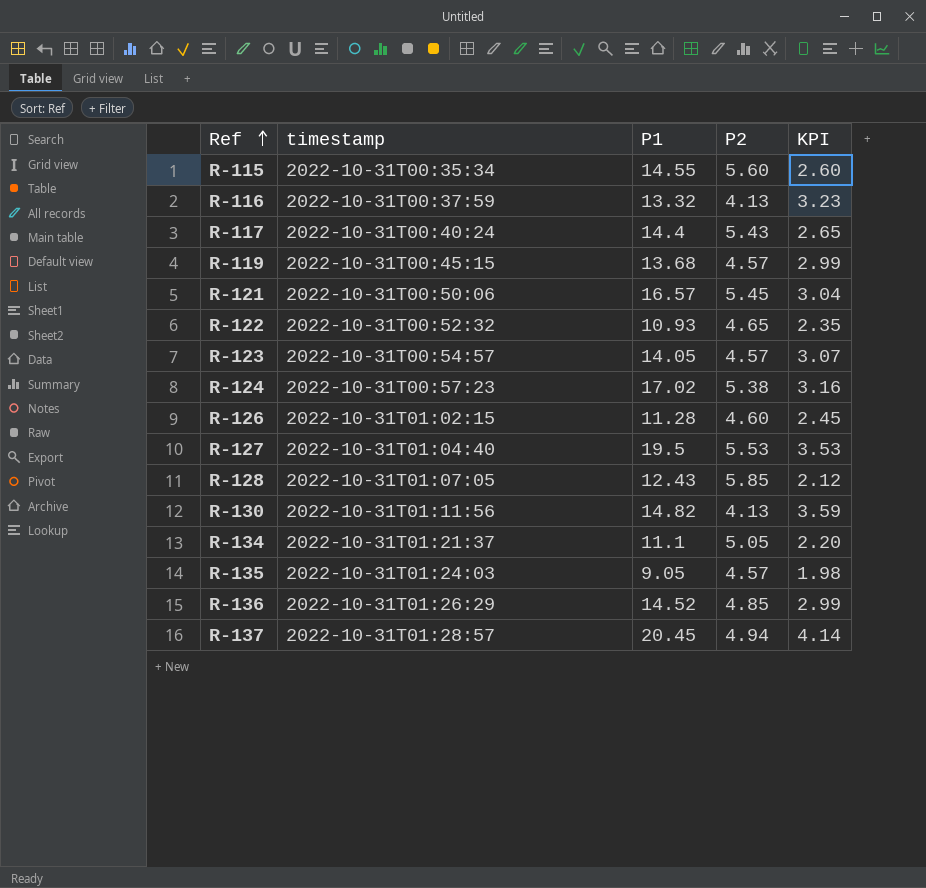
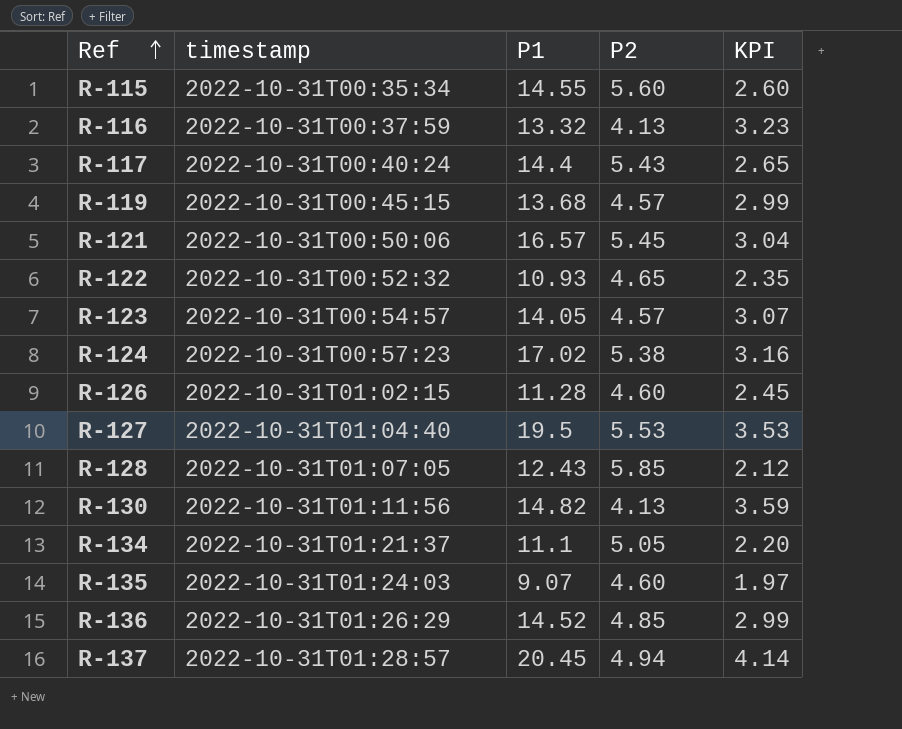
R-135 | P1: 9.05 -> 9.07
R-135 | P2: 4.57 -> 4.60
R-135 | KPI: 1.98 -> 1.97

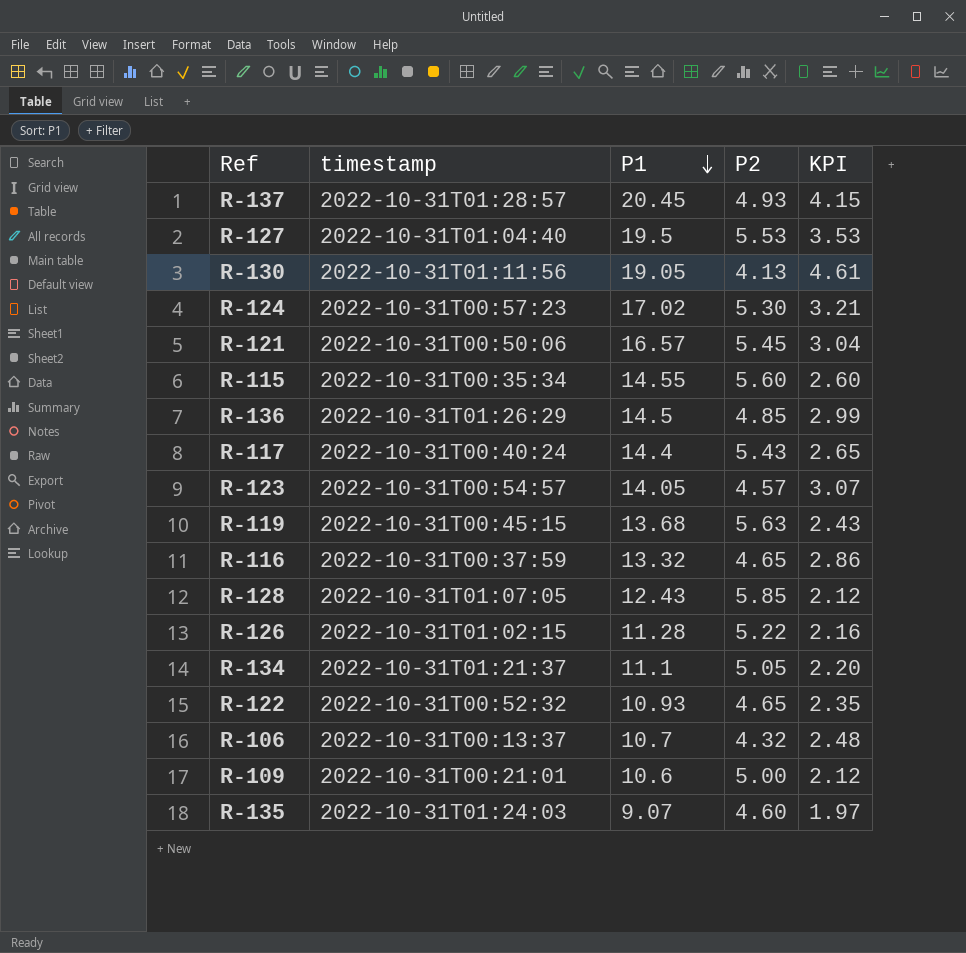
row order: Ref ascending -> P1 descending
R-137 | P2: 4.94 -> 4.93
R-137 | KPI: 4.14 -> 4.15
R-130 | P1: 14.82 -> 19.05
R-130 | KPI: 3.59 -> 4.61
R-124 | P2: 5.38 -> 5.30
R-124 | KPI: 3.16 -> 3.21
R-136 | P1: 14.52 -> 14.5
R-119 | P2: 4.57 -> 5.63
R-119 | KPI: 2.99 -> 2.43
R-116 | P2: 4.13 -> 4.65
R-116 | KPI: 3.23 -> 2.86
R-126 | P2: 4.60 -> 5.22
R-126 | KPI: 2.45 -> 2.16
row R-106: none -> 2022-10-31T00:13:37 | 10.7 | 4.32 | 2.48
row R-109: none -> 2022-10-31T00:21:01 | 10.6 | 5.00 | 2.12

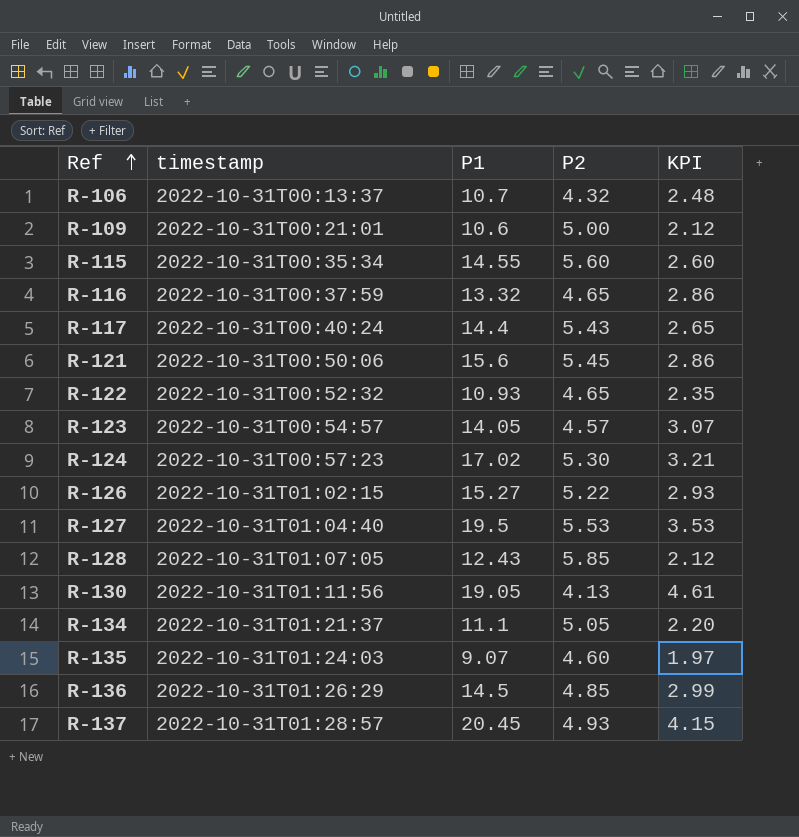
row order: P1 descending -> Ref ascending
row R-119: 2022-10-31T00:45:15 | 13.68 | 5.63 | 2.43 -> none
R-121 | P1: 16.57 -> 15.6
R-121 | KPI: 3.04 -> 2.86
R-126 | P1: 11.28 -> 15.27
R-126 | KPI: 2.16 -> 2.93

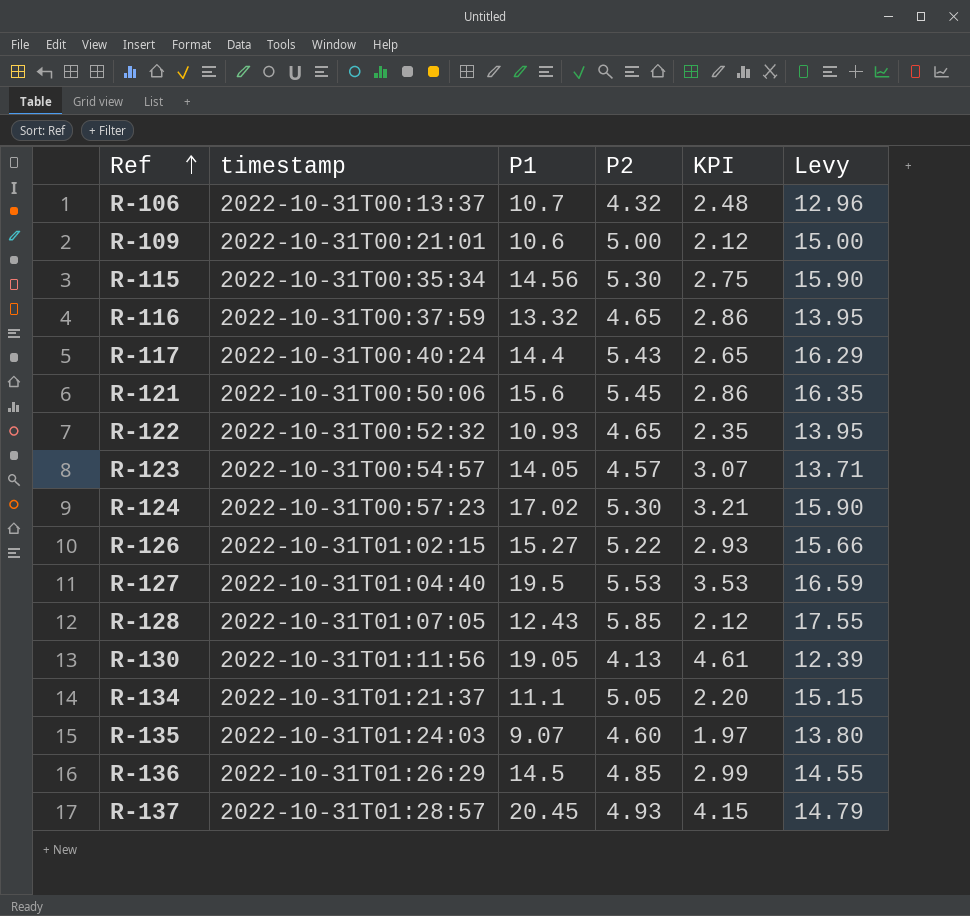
column Levy | formula: none -> [P2] * 3
R-115 | P1: 14.55 -> 14.56
R-115 | P2: 5.60 -> 5.30
R-115 | KPI: 2.60 -> 2.75

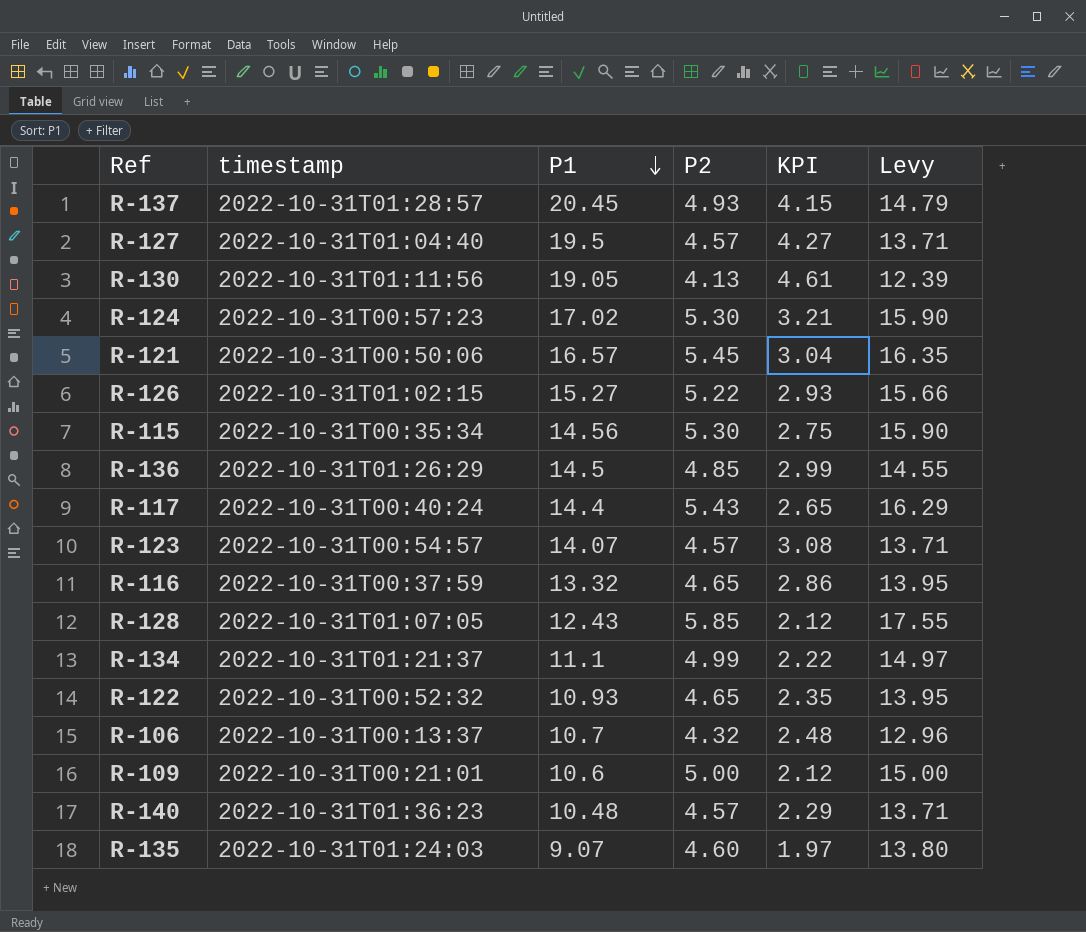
row order: Ref ascending -> P1 descending
R-127 | P2: 5.53 -> 4.57
R-127 | KPI: 3.53 -> 4.27
R-127 | Levy: 16.59 -> 13.71
R-121 | P1: 15.6 -> 16.57
R-121 | KPI: 2.86 -> 3.04
R-123 | P1: 14.05 -> 14.07
R-123 | KPI: 3.07 -> 3.08
R-134 | P2: 5.05 -> 4.99
R-134 | KPI: 2.20 -> 2.22
R-134 | Levy: 15.15 -> 14.97
row R-140: none -> 2022-10-31T01:36:23 | 10.48 | 4.57 | 2.29 | 13.71

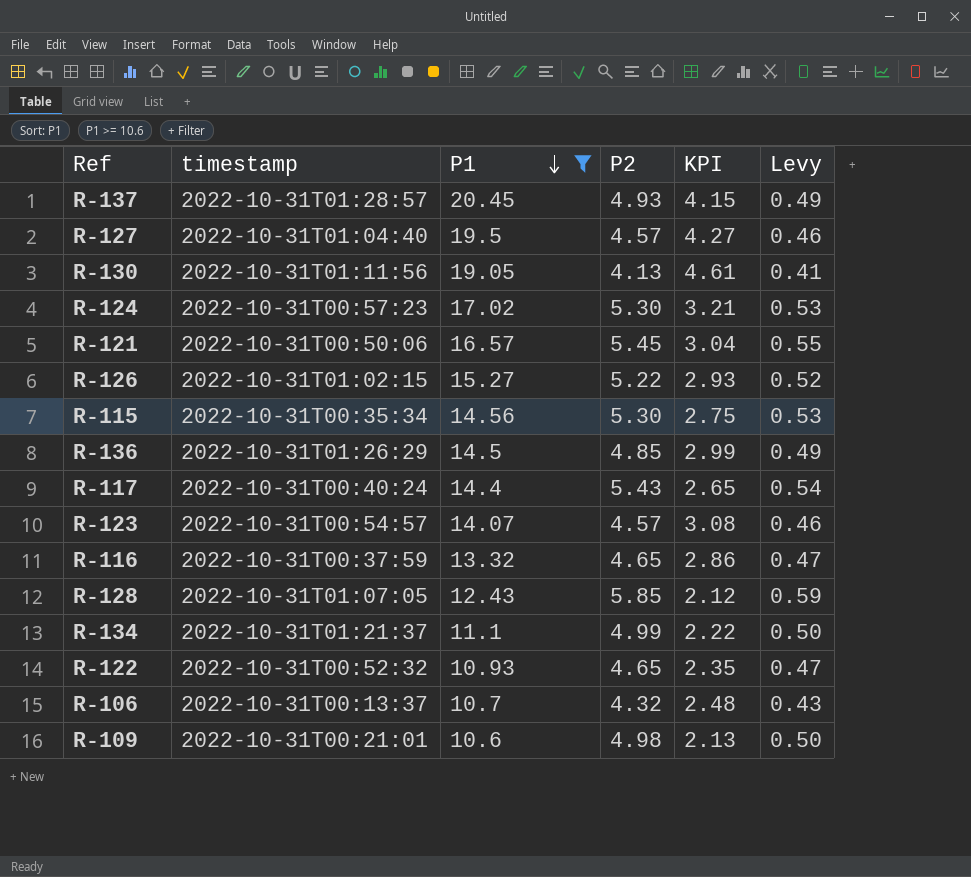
filter: none -> P1 >= 10.6
column Levy | formula: [P2] * 3 -> [P2] * 0.1
R-109 | P2: 5.00 -> 4.98
R-109 | KPI: 2.12 -> 2.13

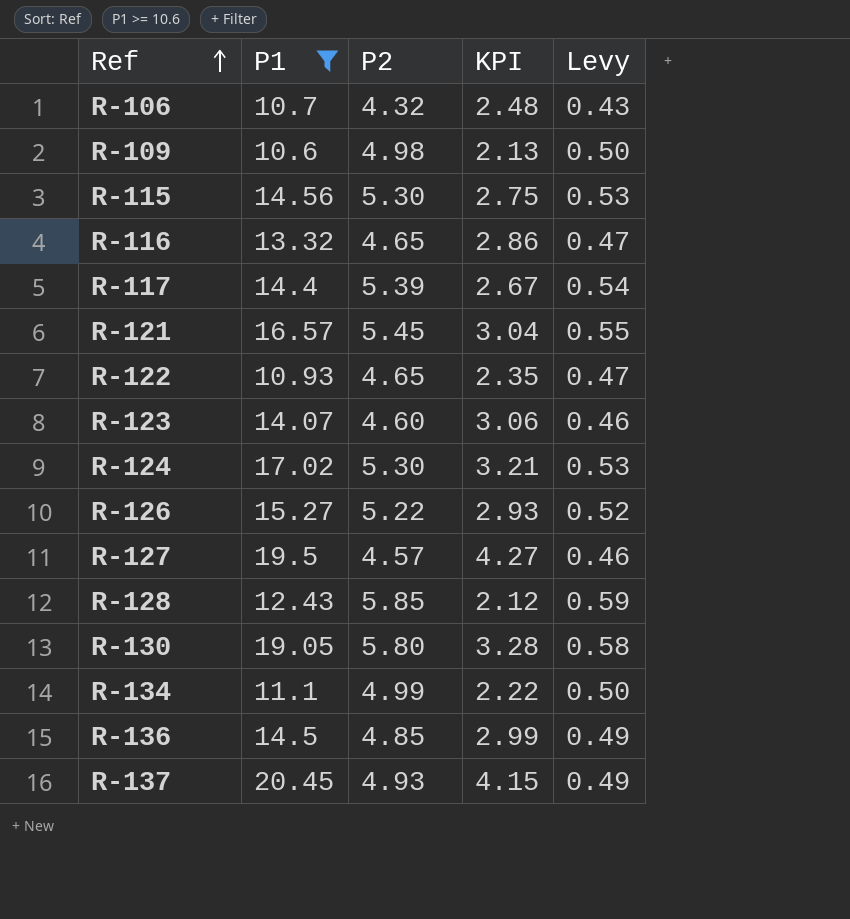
row order: P1 descending -> Ref ascending
column timestamp | position: 2 -> none
R-117 | P2: 5.43 -> 5.39
R-117 | KPI: 2.65 -> 2.67
R-123 | P2: 4.57 -> 4.60
R-123 | KPI: 3.08 -> 3.06
R-130 | P2: 4.13 -> 5.80
R-130 | KPI: 4.61 -> 3.28
R-130 | Levy: 0.41 -> 0.58

